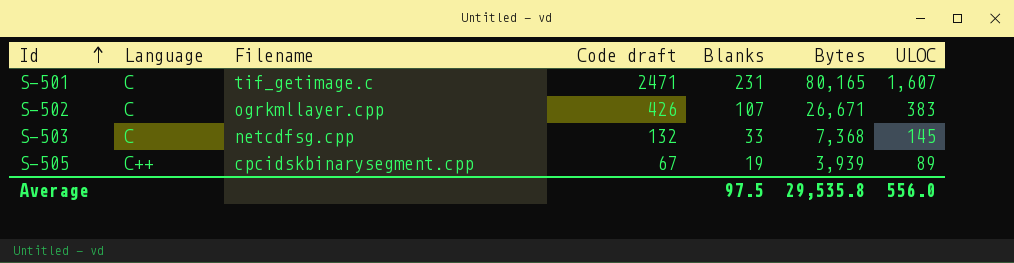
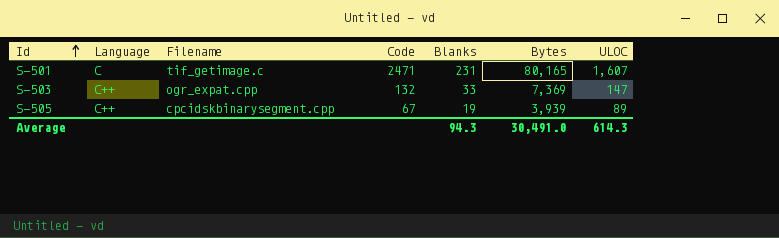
column name: Code draft -> Code
row S-502: C | ogrkmllayer.cpp | 426 | 107 | 26,671 | 383 -> none
S-503 | Language: C -> C++
S-503 | Filename: netcdfsg.cpp -> ogr_expat.cpp
S-503 | Bytes: 7,368 -> 7,369
S-503 | ULOC: 145 -> 147
Average | Blanks: 97.5 -> 94.3
Average | Bytes: 29,535.8 -> 30,491.0
Average | ULOC: 556.0 -> 614.3

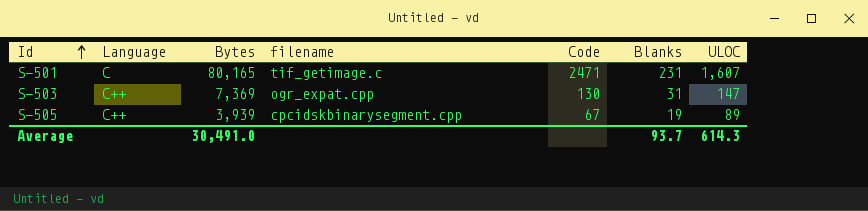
column Bytes | position: 6 -> 3
column name: Filename -> filename
S-503 | Code: 132 -> 130
S-503 | Blanks: 33 -> 31
Average | Blanks: 94.3 -> 93.7

